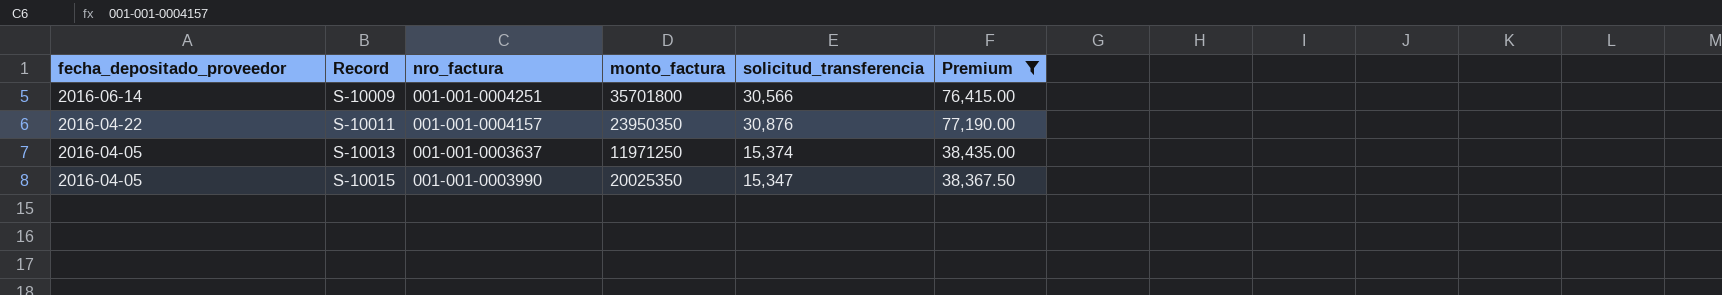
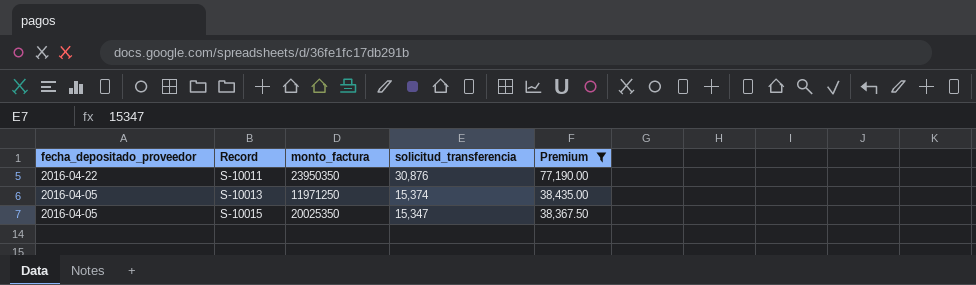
column nro_factura | position: 3 -> none
row S-10009: 2016-06-14 | 001-001-0004251 | 35701800 | 30,566 | 76,415.00 -> none

